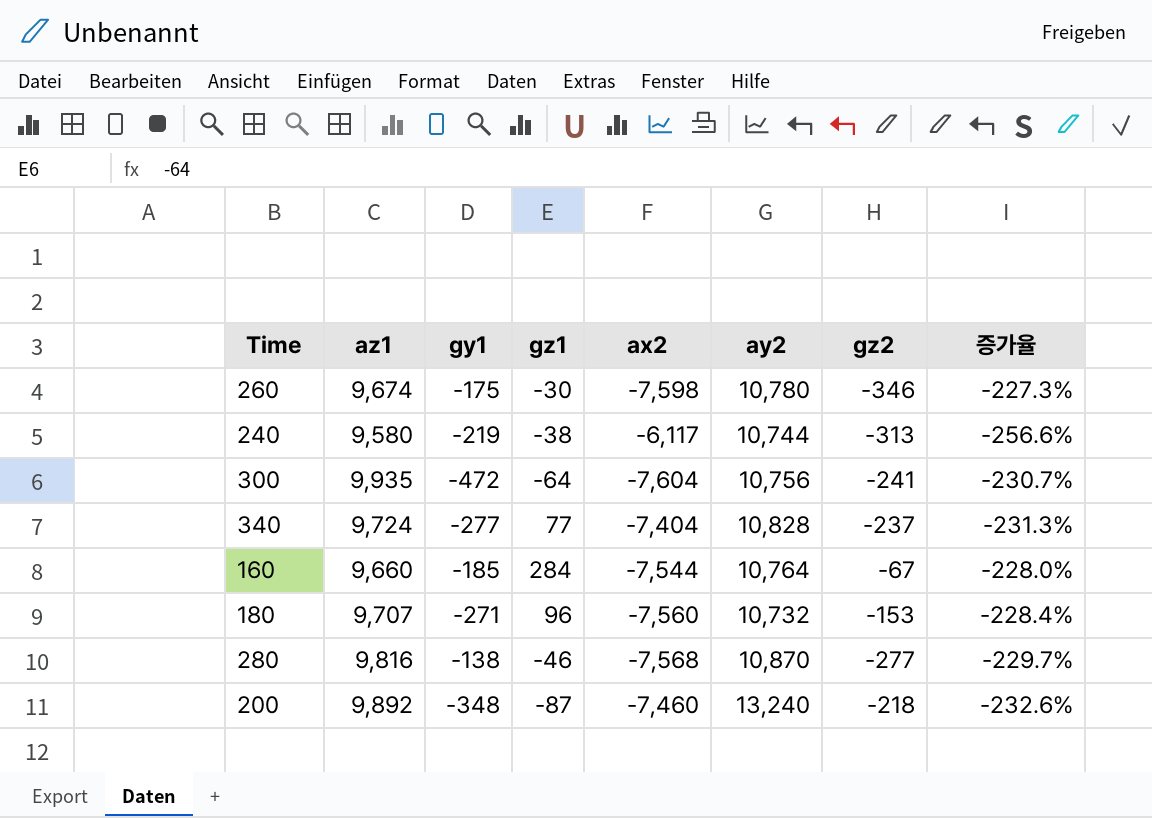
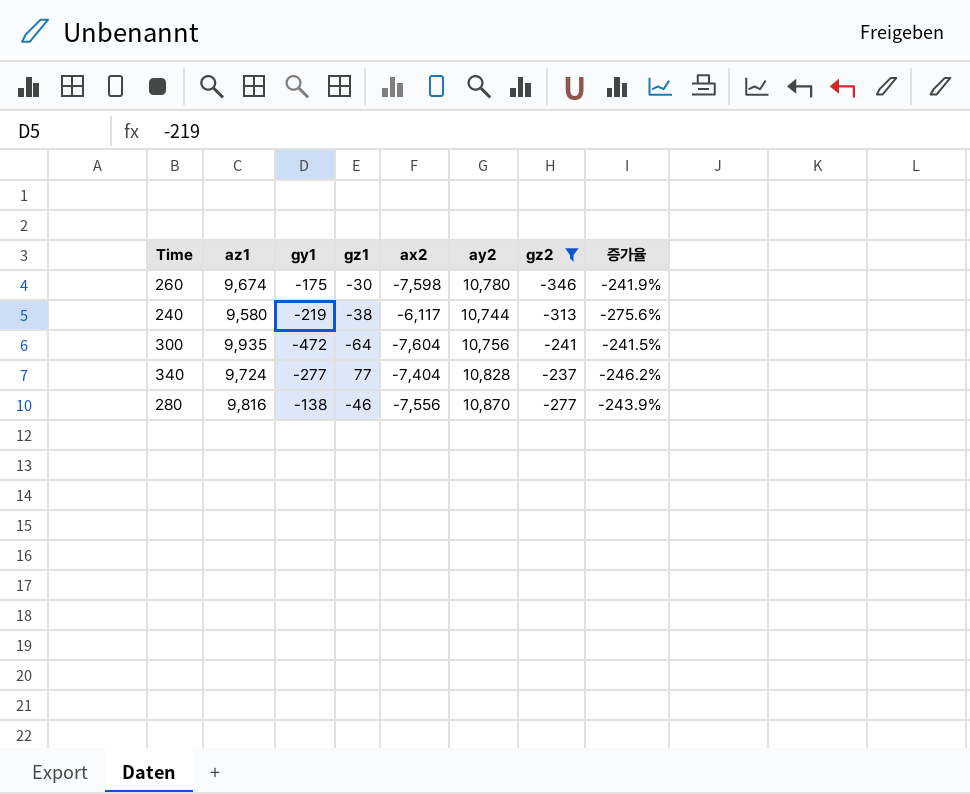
filter: none -> gz2 <= -237
column 증가율 | formula: ([az1] - [ax2]) / [ax2] -> ([ay2] - [ax2]) / [ax2]
280 | ax2: -7,568 -> -7,556

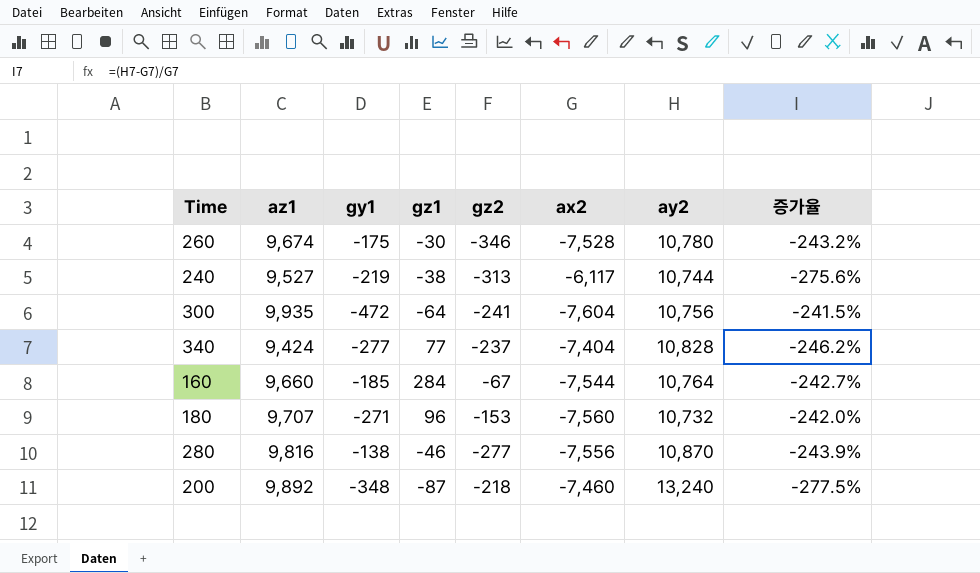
filter: gz2 <= -237 -> none
column gz2 | position: 7 -> 5
260 | ax2: -7,598 -> -7,528
260 | 증가율: -241.9% -> -243.2%
240 | az1: 9,580 -> 9,527
340 | az1: 9,724 -> 9,424

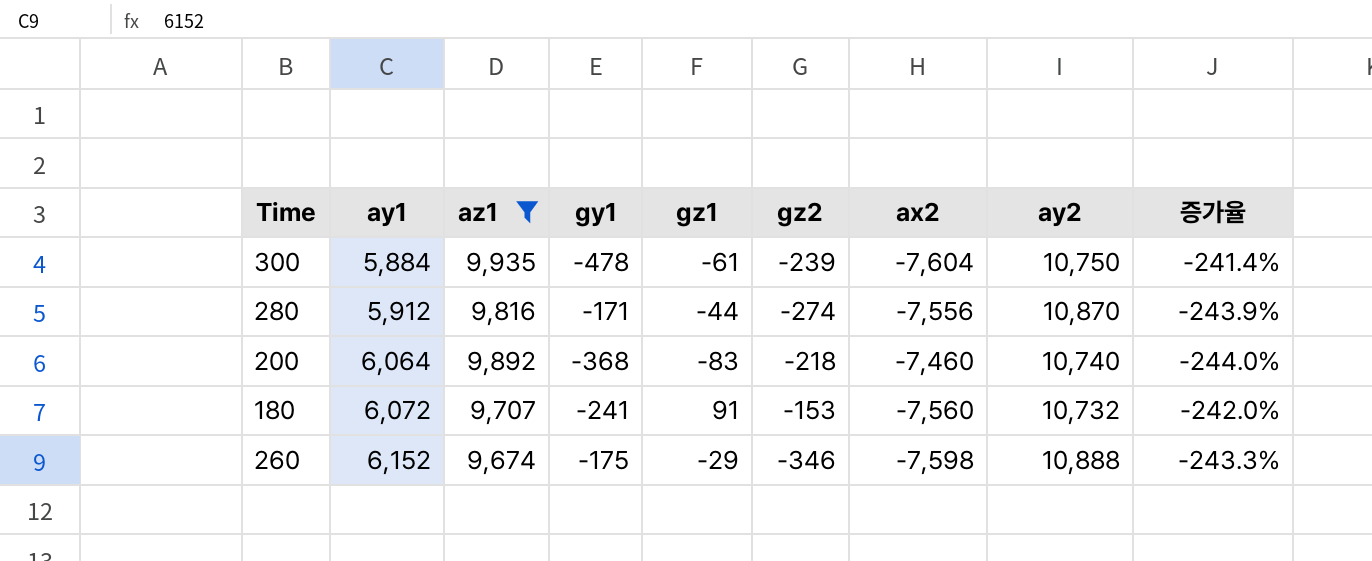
filter: none -> az1 >= 9,674
row order: none -> ay1 ascending
column ay1 | position: none -> 2
300 | gy1: -472 -> -478
300 | gz1: -64 -> -61
300 | gz2: -241 -> -239
300 | ay2: 10,756 -> 10,750
300 | 증가율: -241.5% -> -241.4%
280 | gy1: -138 -> -171
280 | gz1: -46 -> -44
280 | gz2: -277 -> -274
200 | gy1: -348 -> -368
200 | gz1: -87 -> -83
200 | ay2: 13,240 -> 10,740
200 | 증가율: -277.5% -> -244.0%
180 | gy1: -271 -> -241
180 | gz1: 96 -> 91
260 | gz1: -30 -> -29
260 | ax2: -7,528 -> -7,598
260 | ay2: 10,780 -> 10,888
260 | 증가율: -243.2% -> -243.3%

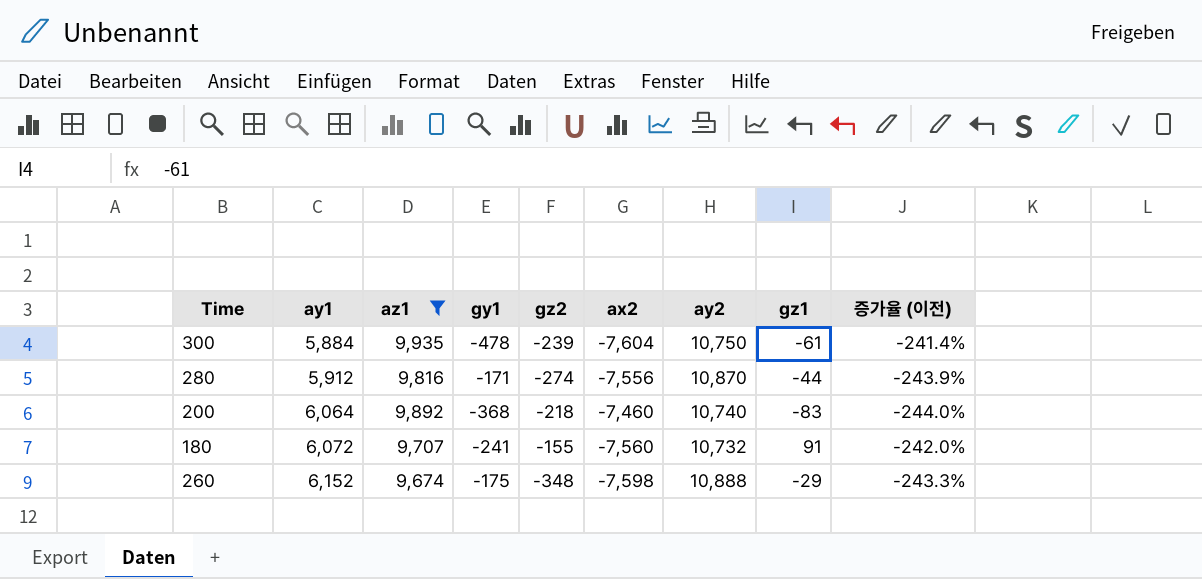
column gz1 | position: 5 -> 8
column name: 증가율 -> 증가율 (이전)
180 | gz2: -153 -> -155
260 | gz2: -346 -> -348

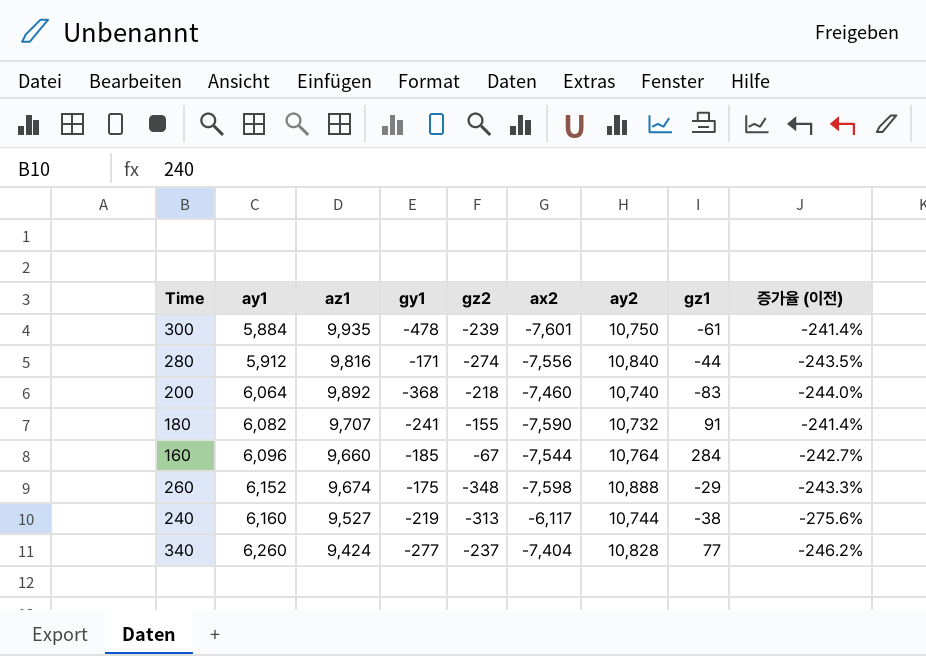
filter: az1 >= 9,674 -> none
300 | ax2: -7,604 -> -7,601
280 | ay2: 10,870 -> 10,840
280 | 증가율 (이전): -243.9% -> -243.5%
180 | ay1: 6,072 -> 6,082
180 | ax2: -7,560 -> -7,590
180 | 증가율 (이전): -242.0% -> -241.4%

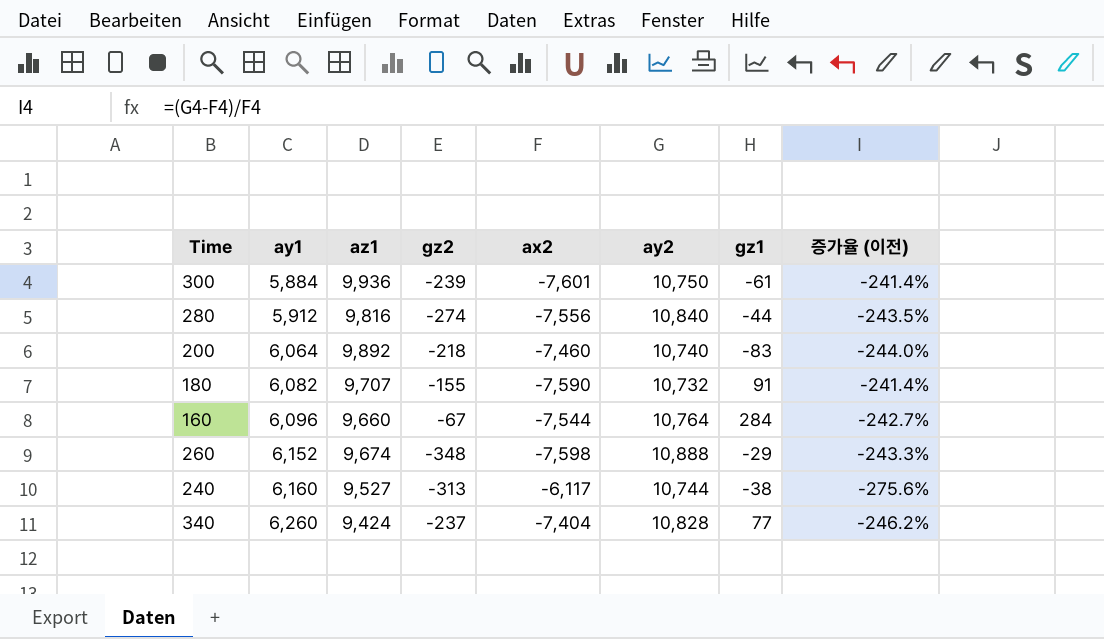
column gy1 | position: 4 -> none
300 | az1: 9,935 -> 9,936

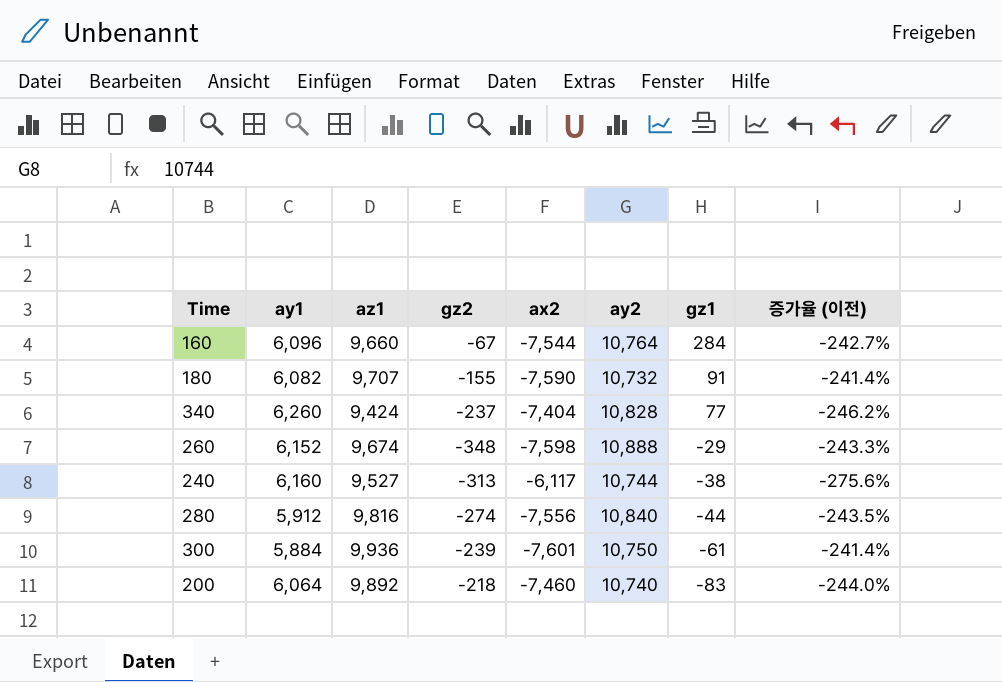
row order: ay1 ascending -> gz1 descending

